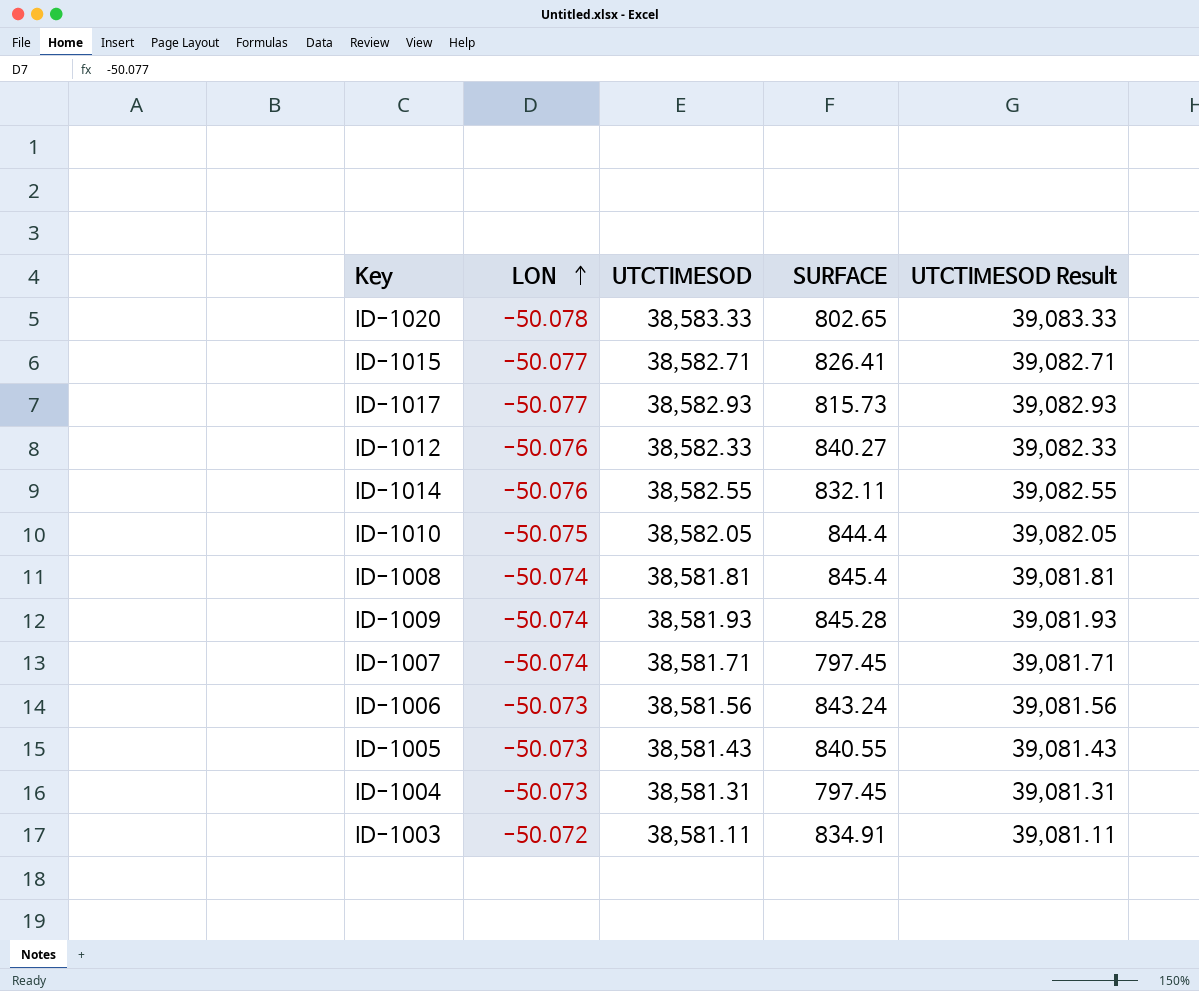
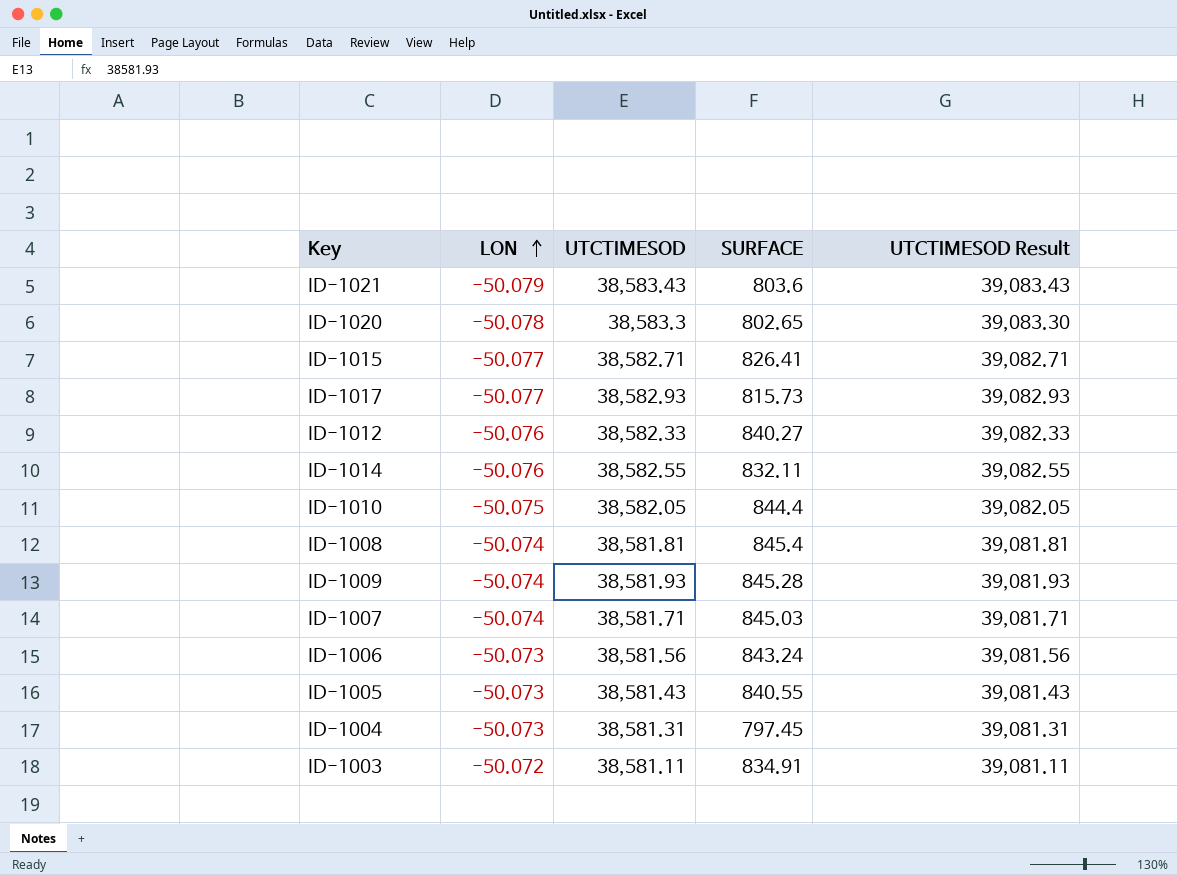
row ID-1021: none -> -50.079 | 38,583.43 | 803.6 | 39,083.43
ID-1020 | UTCTIMESOD: 38,583.33 -> 38,583.3
ID-1020 | UTCTIMESOD Result: 39,083.33 -> 39,083.30
ID-1007 | SURFACE: 797.45 -> 845.03

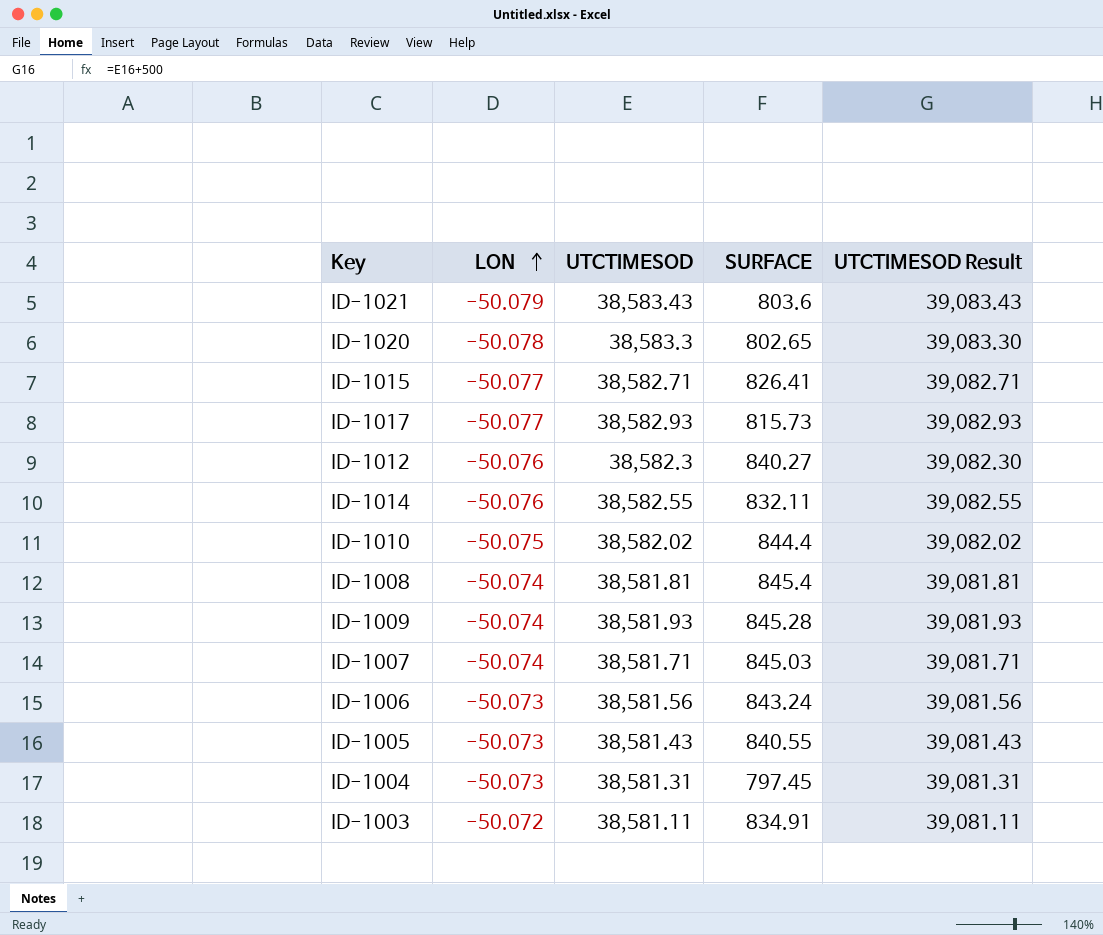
ID-1012 | UTCTIMESOD: 38,582.33 -> 38,582.3
ID-1012 | UTCTIMESOD Result: 39,082.33 -> 39,082.30
ID-1010 | UTCTIMESOD: 38,582.05 -> 38,582.02
ID-1010 | UTCTIMESOD Result: 39,082.05 -> 39,082.02

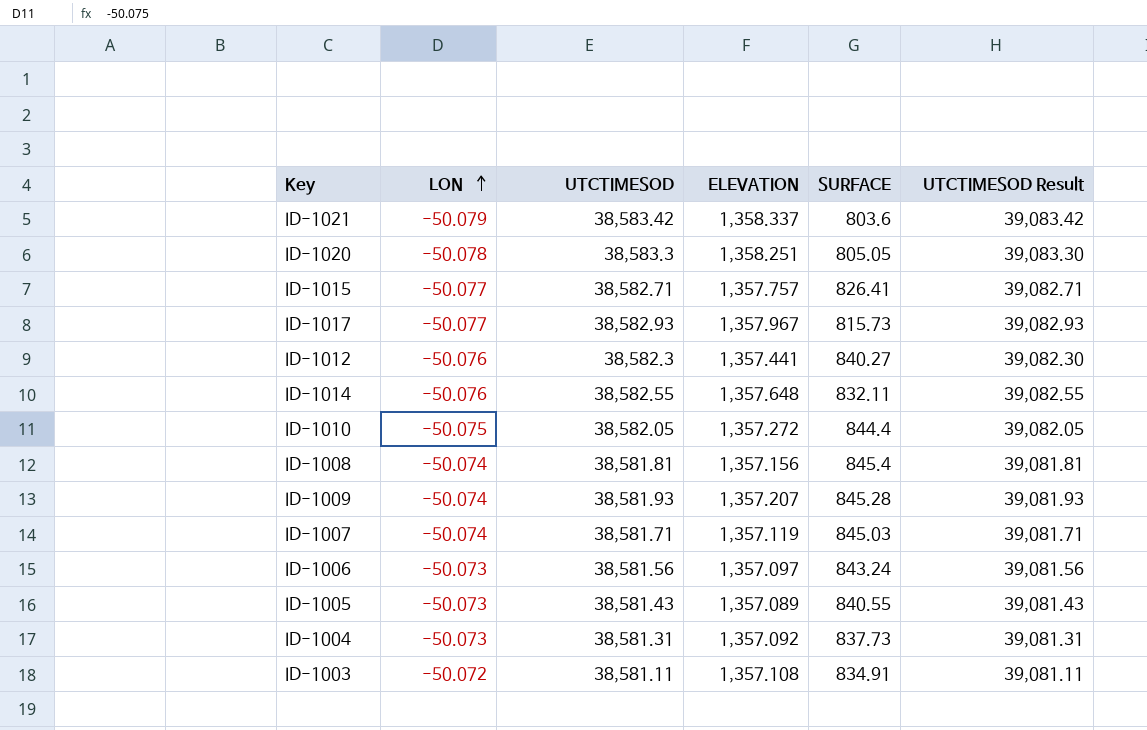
column ELEVATION | position: none -> 4
ID-1021 | UTCTIMESOD: 38,583.43 -> 38,583.42
ID-1021 | UTCTIMESOD Result: 39,083.43 -> 39,083.42
ID-1020 | SURFACE: 802.65 -> 805.05
ID-1010 | UTCTIMESOD: 38,582.02 -> 38,582.05
ID-1010 | UTCTIMESOD Result: 39,082.02 -> 39,082.05
ID-1004 | SURFACE: 797.45 -> 837.73

